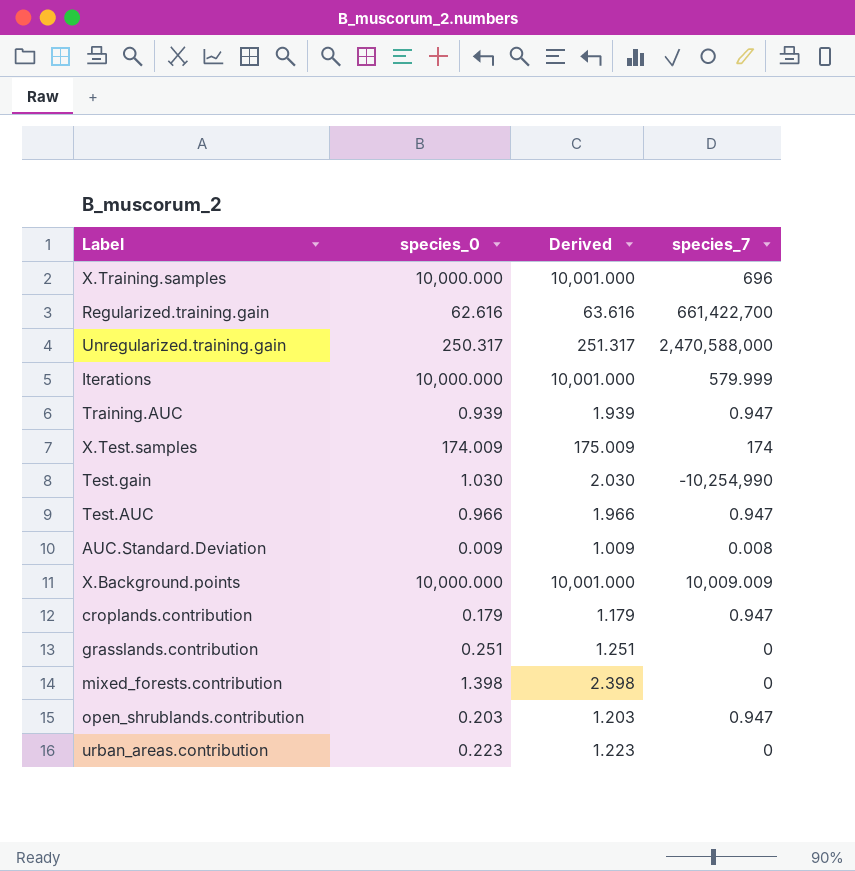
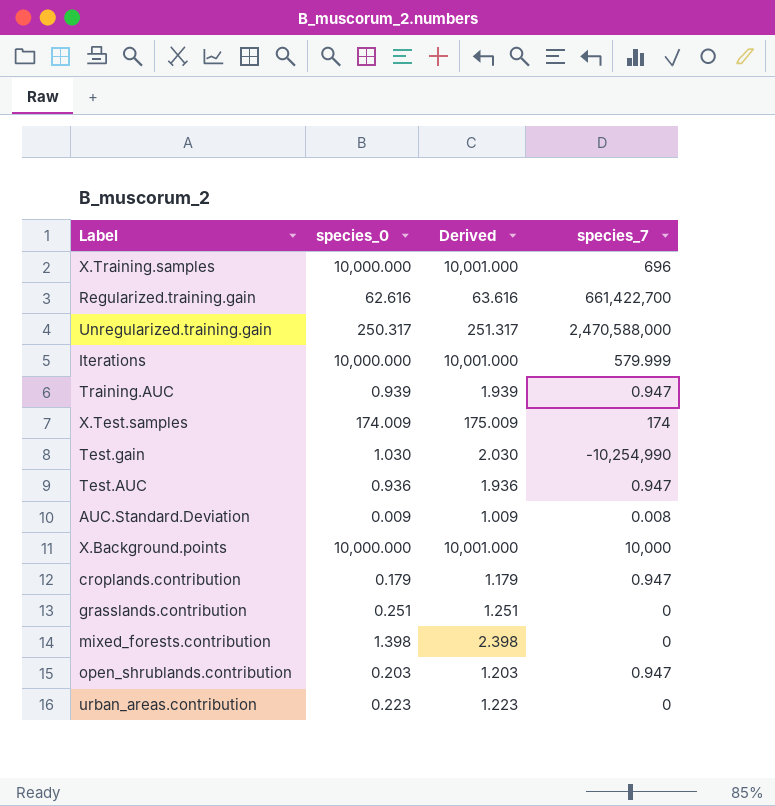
Test.AUC | species_0: 0.966 -> 0.936
Test.AUC | Derived: 1.966 -> 1.936
X.Background.points | species_7: 10,009.009 -> 10,000

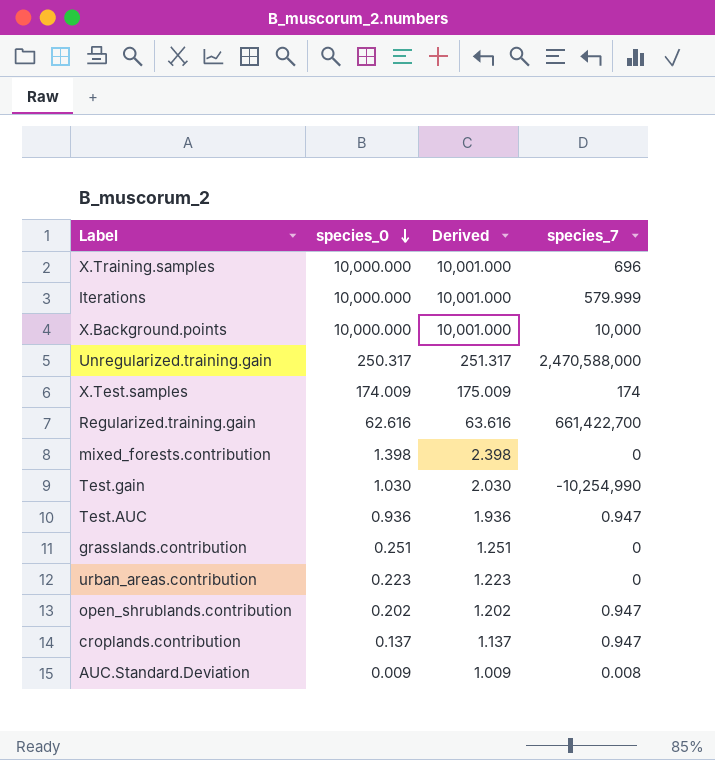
row order: none -> species_0 descending
row Training.AUC: 0.939 | 1.939 | 0.947 -> none
open_shrublands.contribution | species_0: 0.203 -> 0.202
open_shrublands.contribution | Derived: 1.203 -> 1.202
croplands.contribution | species_0: 0.179 -> 0.137
croplands.contribution | Derived: 1.179 -> 1.137

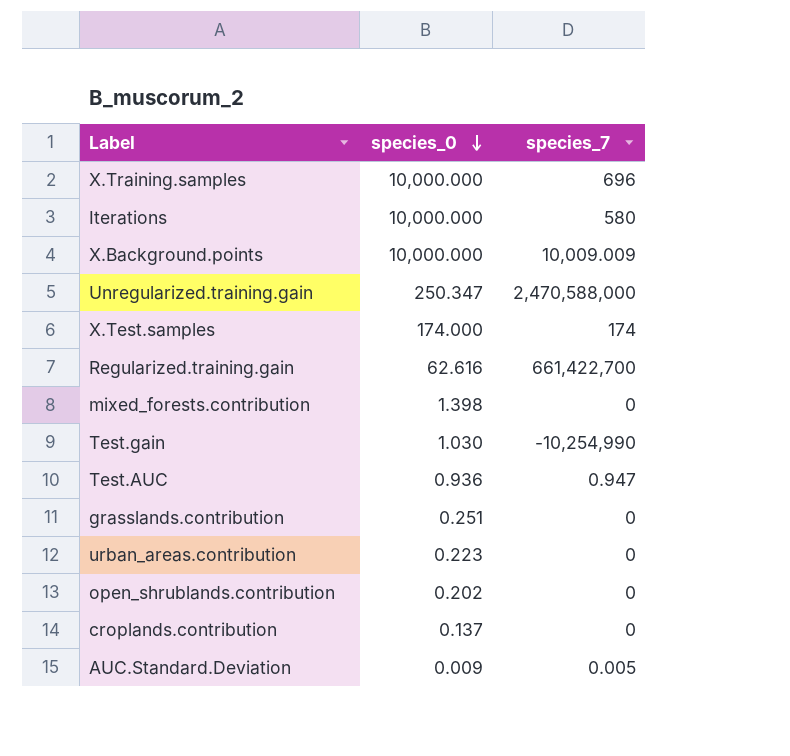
column Derived | formula: [species_0] + 1 -> none
Iterations | species_7: 579.999 -> 580
X.Background.points | species_7: 10,000 -> 10,009.009
Unregularized.training.gain | species_0: 250.317 -> 250.347
X.Test.samples | species_0: 174.009 -> 174.000
open_shrublands.contribution | species_7: 0.947 -> 0
croplands.contribution | species_7: 0.947 -> 0
AUC.Standard.Deviation | species_7: 0.008 -> 0.005

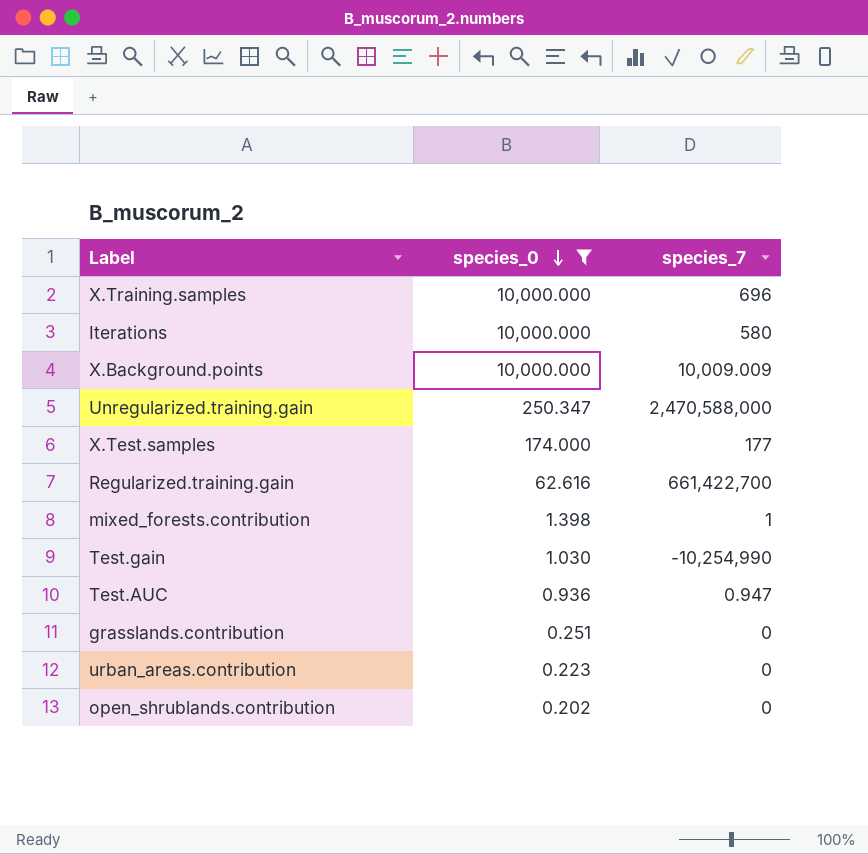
filter: none -> species_0 >= 0.202
X.Test.samples | species_7: 174 -> 177
mixed_forests.contribution | species_7: 0 -> 1

